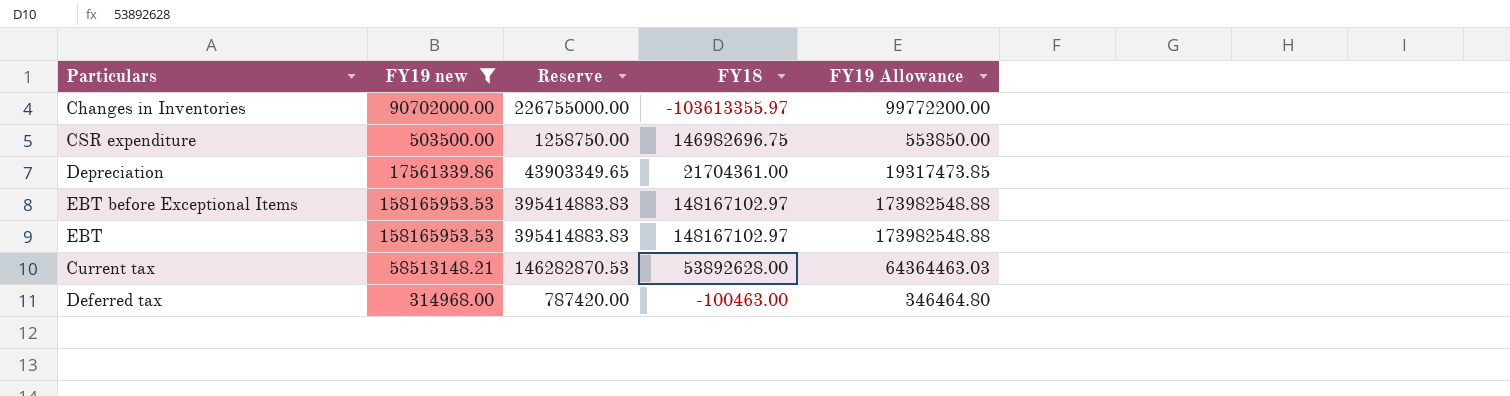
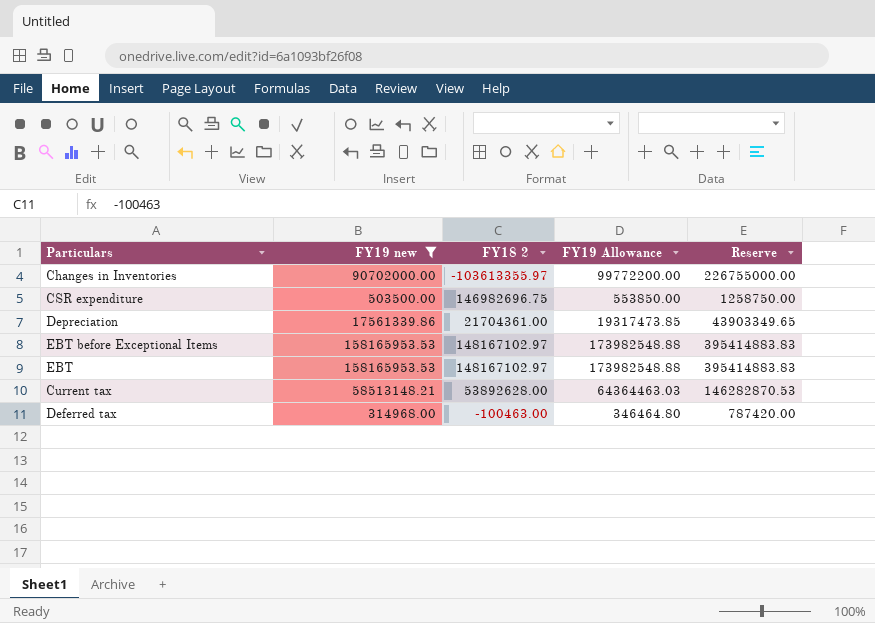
column name: FY18 -> FY18 2
column Reserve | position: 3 -> 5

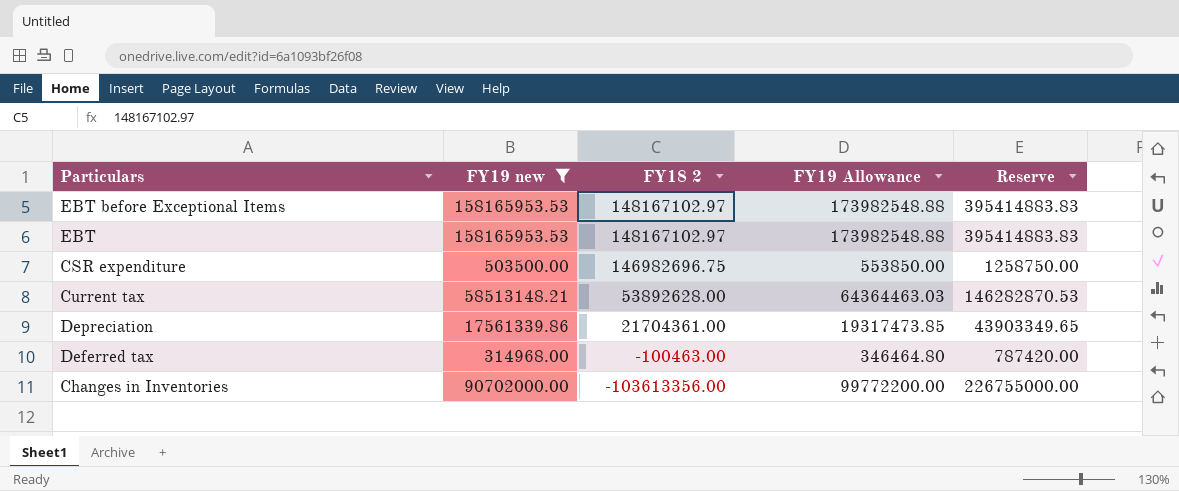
row order: none -> FY18 2 descending
Changes in Inventories | FY18 2: -103613355.97 -> -103613356.00

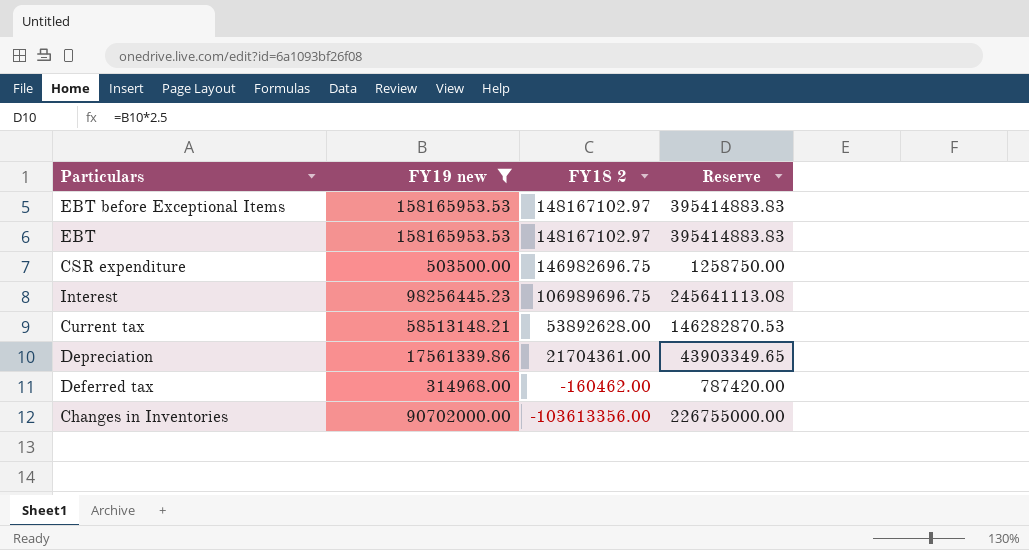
column FY19 Allowance | formula: [FY19 new] * 1.1 -> none
row Interest: none -> 98256445.23 | 106989696.75 | 245641113.08
Deferred tax | FY18 2: -100463.00 -> -160462.00

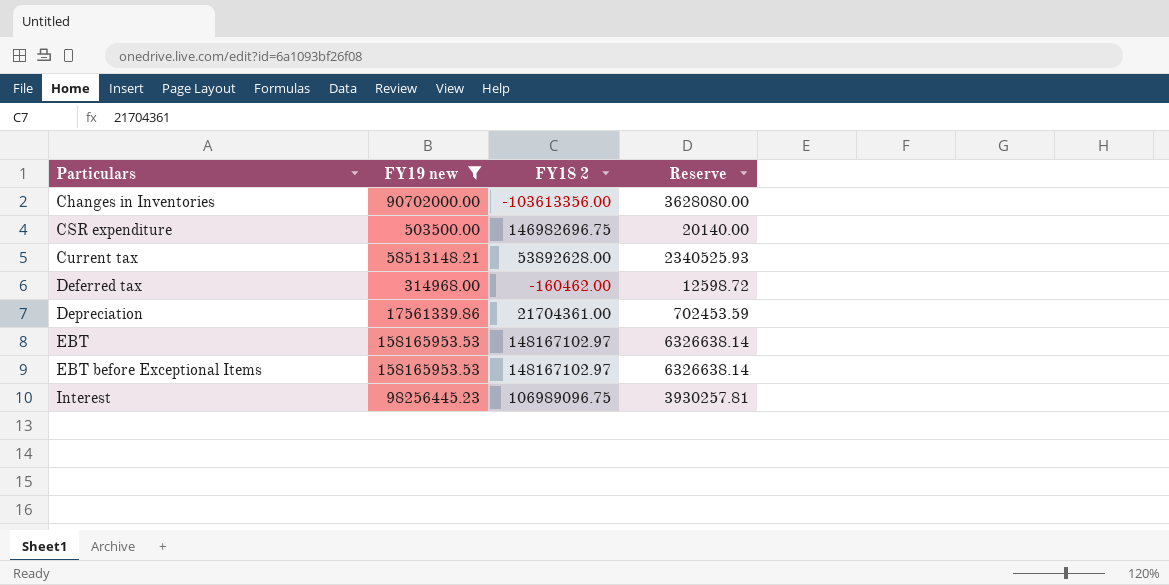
row order: FY18 2 descending -> Particulars ascending
column Reserve | formula: [FY19 new] * 2.5 -> [FY19 new] * 0.04
Interest | FY18 2: 106989696.75 -> 106989096.75

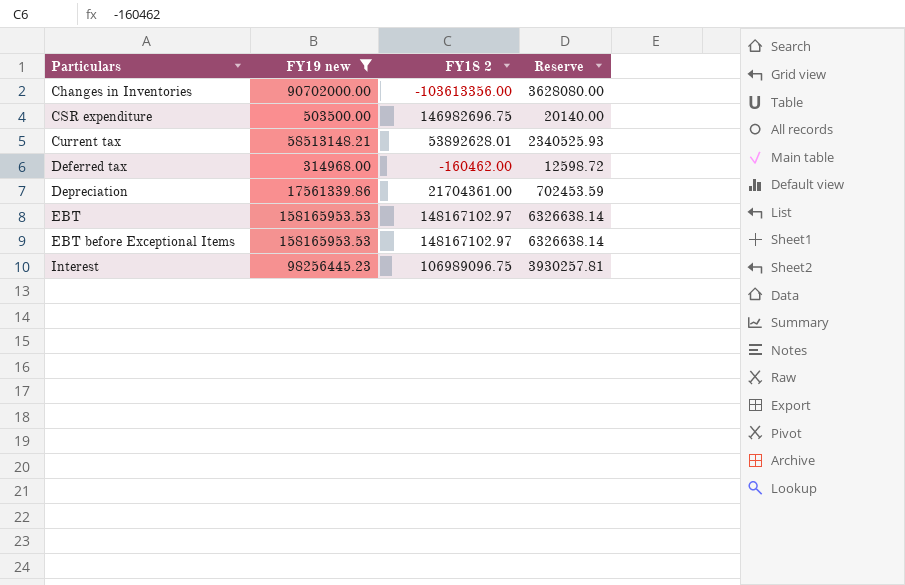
Current tax | FY18 2: 53892628.00 -> 53892628.01

